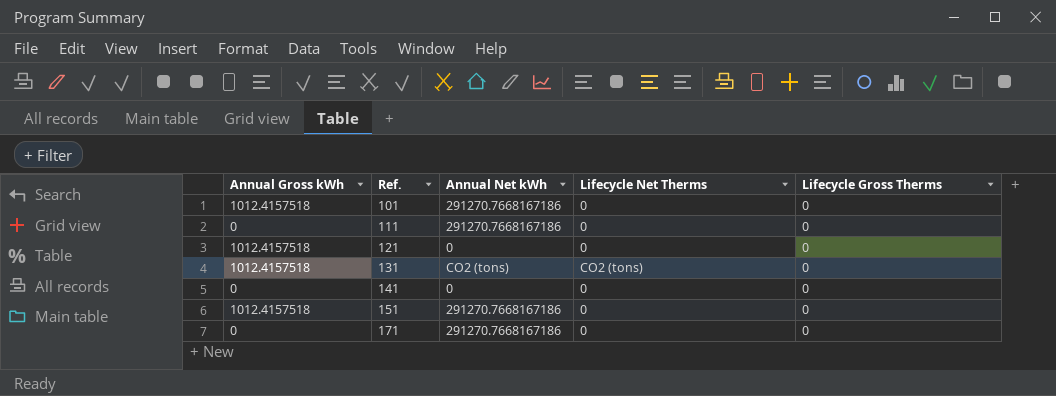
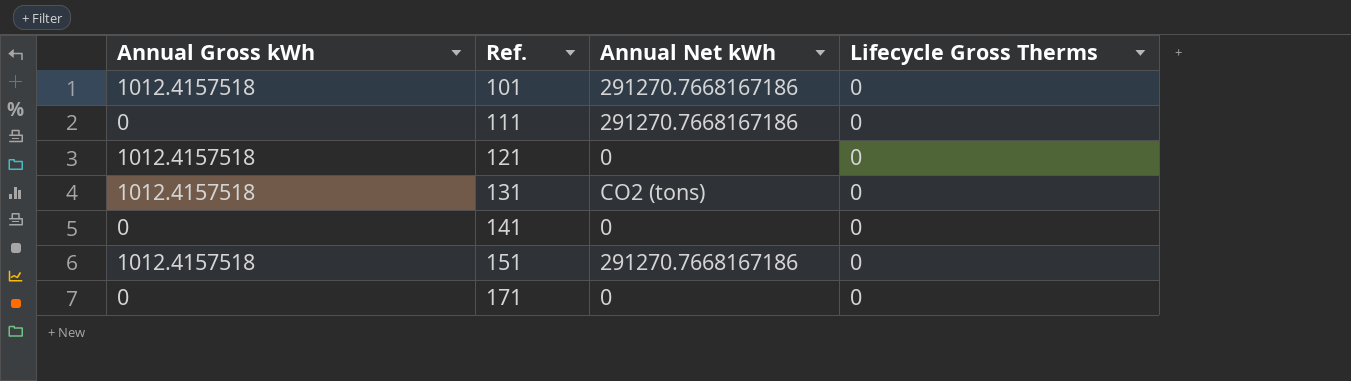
column Lifecycle Net Therms | position: 4 -> none
171 | Annual Net kWh: 291270.7668167186 -> 0

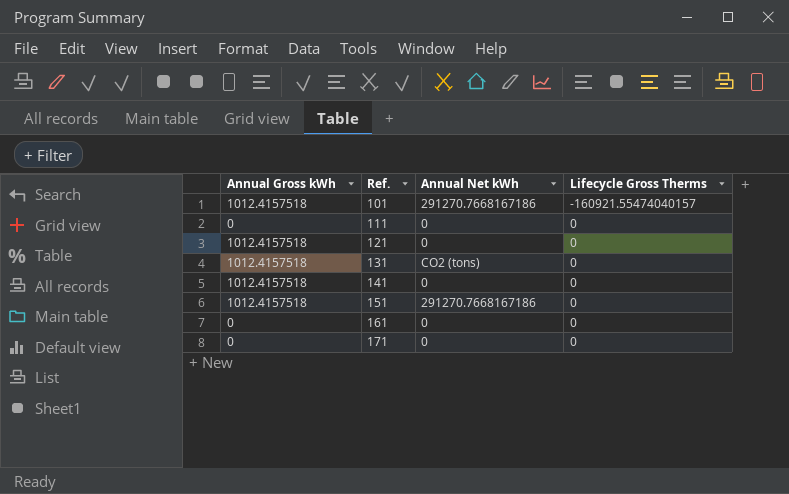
101 | Lifecycle Gross Therms: 0 -> -160921.55474040157
111 | Annual Net kWh: 291270.7668167186 -> 0
141 | Annual Gross kWh: 0 -> 1012.4157518
row 161: none -> 0 | 0 | 0

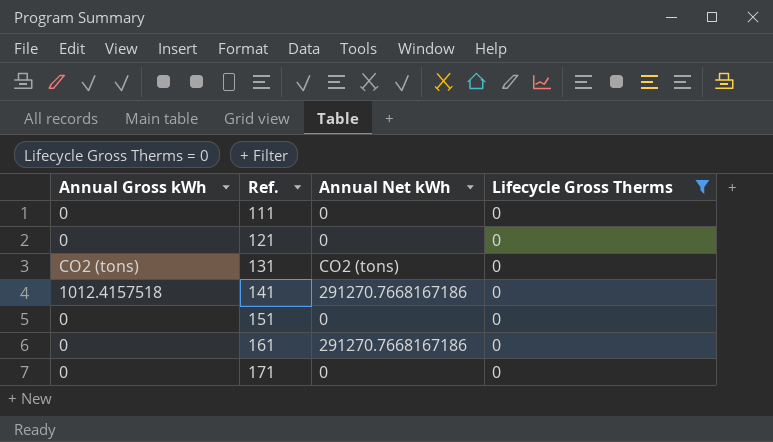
filter: none -> Lifecycle Gross Therms = 0
121 | Annual Gross kWh: 1012.4157518 -> 0
131 | Annual Gross kWh: 1012.4157518 -> CO2 (tons)
141 | Annual Net kWh: 0 -> 291270.7668167186
151 | Annual Gross kWh: 1012.4157518 -> 0
151 | Annual Net kWh: 291270.7668167186 -> 0
161 | Annual Net kWh: 0 -> 291270.7668167186

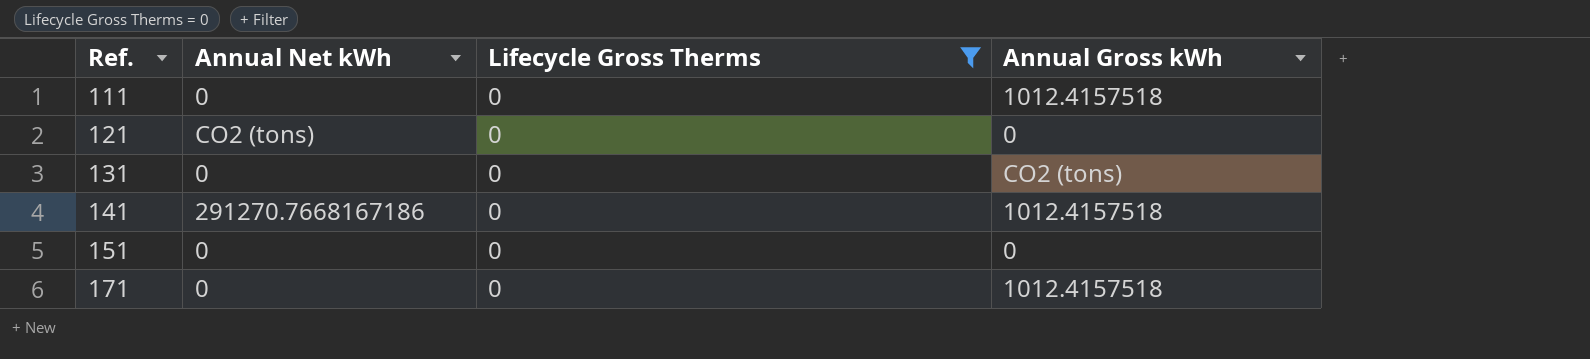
column Annual Gross kWh | position: 1 -> 4
row 161: 0 | 291270.7668167186 | 0 -> none
111 | Annual Gross kWh: 0 -> 1012.4157518
121 | Annual Net kWh: 0 -> CO2 (tons)
131 | Annual Net kWh: CO2 (tons) -> 0
171 | Annual Gross kWh: 0 -> 1012.4157518

